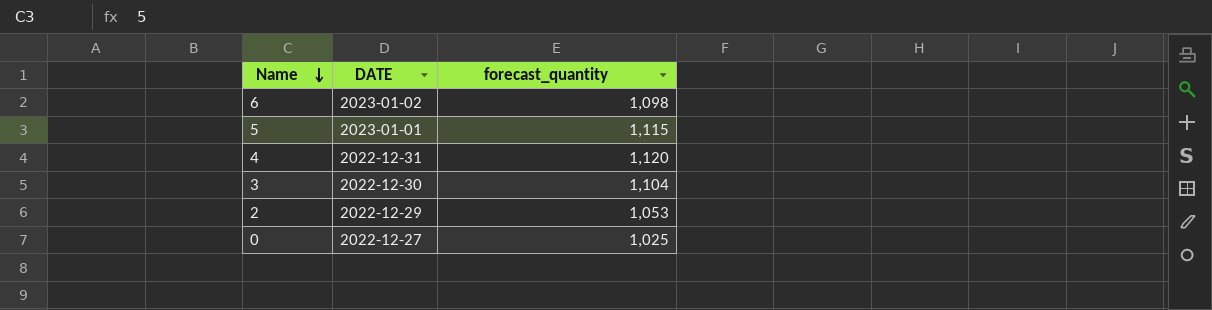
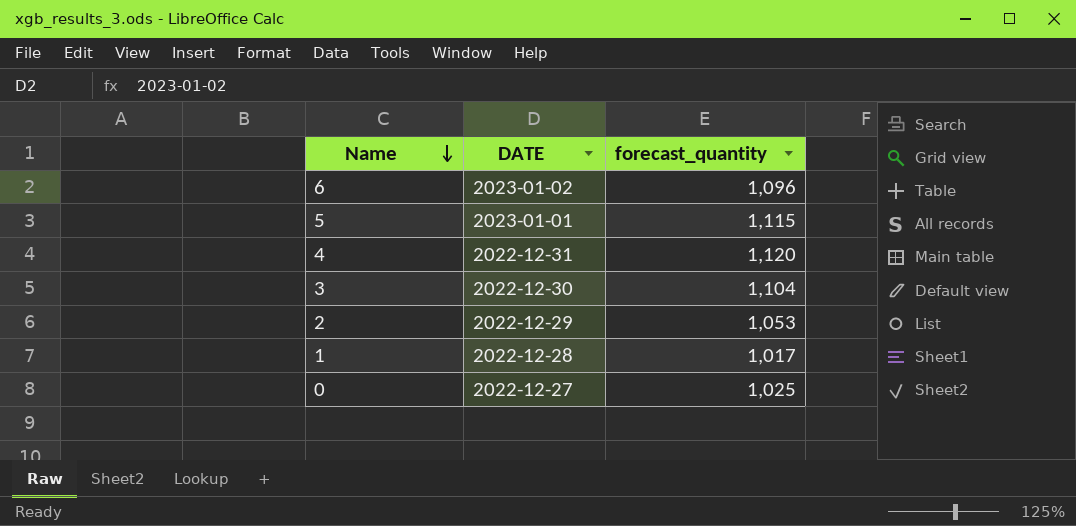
6 | forecast_quantity: 1,098 -> 1,096
row 1: none -> 2022-12-28 | 1,017

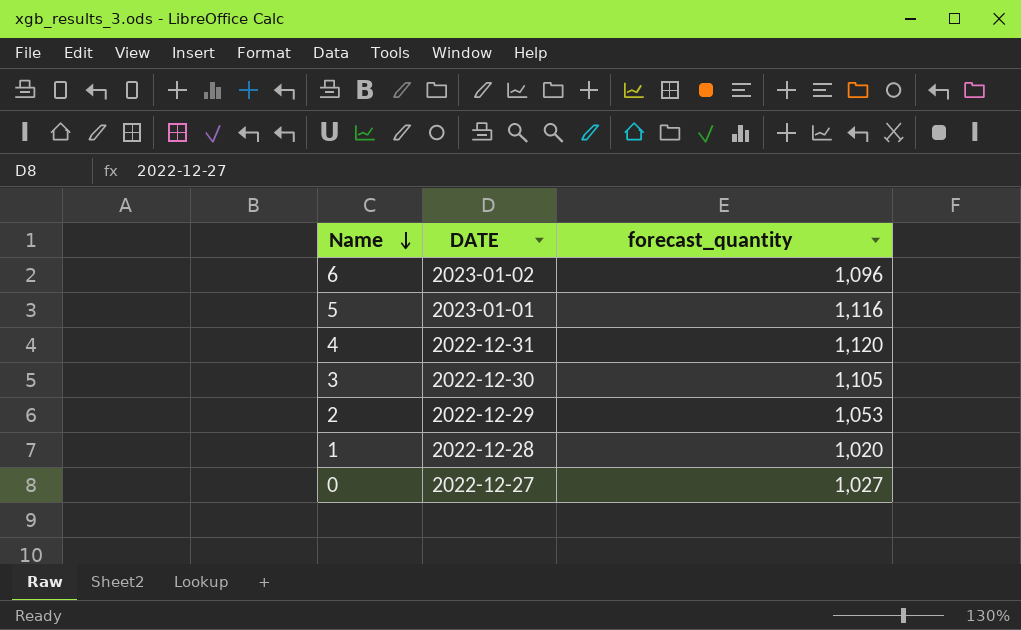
5 | forecast_quantity: 1,115 -> 1,116
3 | forecast_quantity: 1,104 -> 1,105
1 | forecast_quantity: 1,017 -> 1,020
0 | forecast_quantity: 1,025 -> 1,027

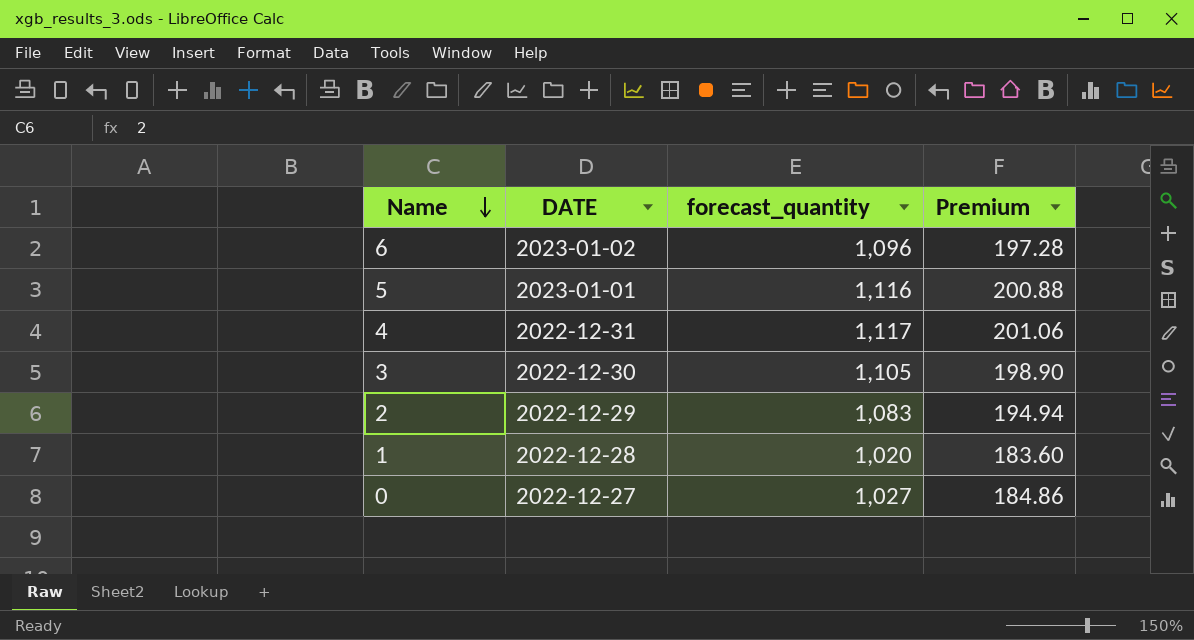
column Premium | formula: none -> [forecast_quantity] * 0.18
4 | forecast_quantity: 1,120 -> 1,117
2 | forecast_quantity: 1,053 -> 1,083

